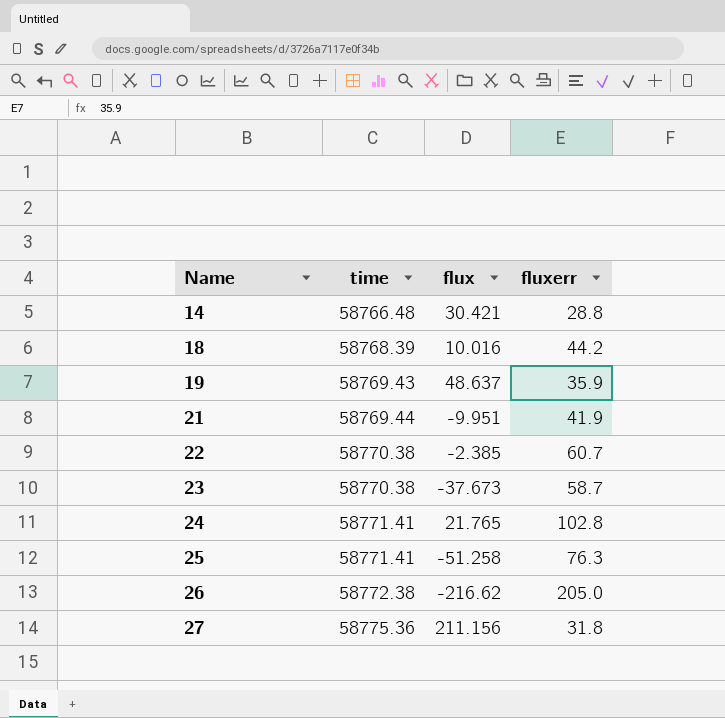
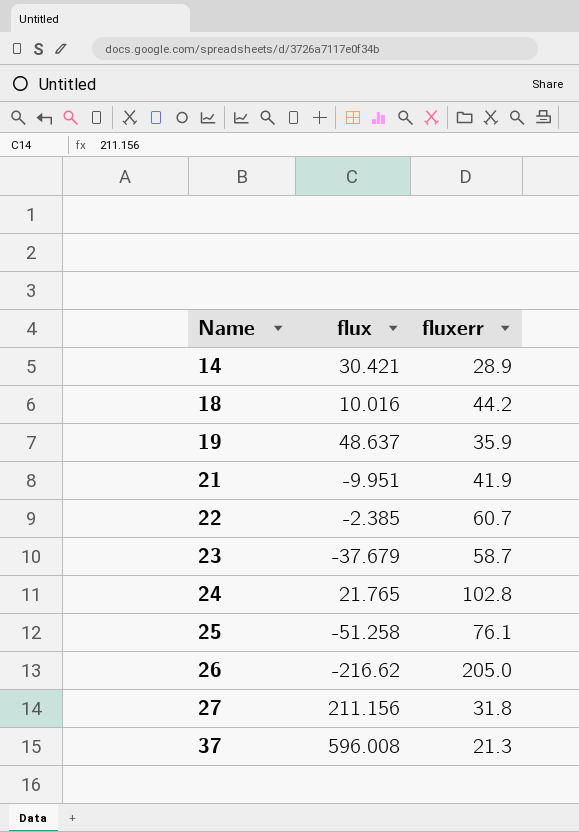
column time | position: 2 -> none
14 | fluxerr: 28.8 -> 28.9
23 | flux: -37.673 -> -37.679
25 | fluxerr: 76.3 -> 76.1
row 37: none -> 596.008 | 21.3

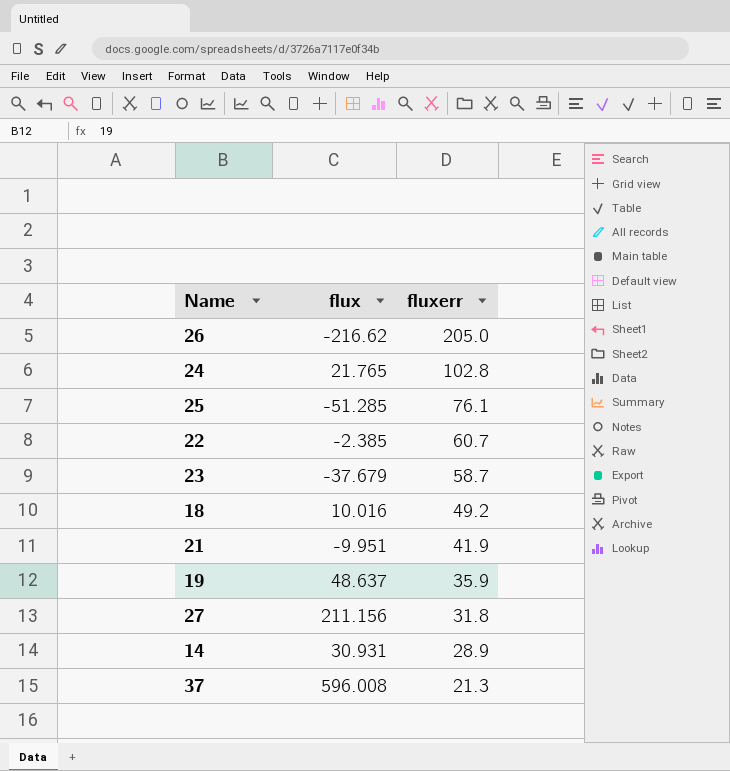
row order: Name ascending -> fluxerr descending
25 | flux: -51.258 -> -51.285
18 | fluxerr: 44.2 -> 49.2
14 | flux: 30.421 -> 30.931

